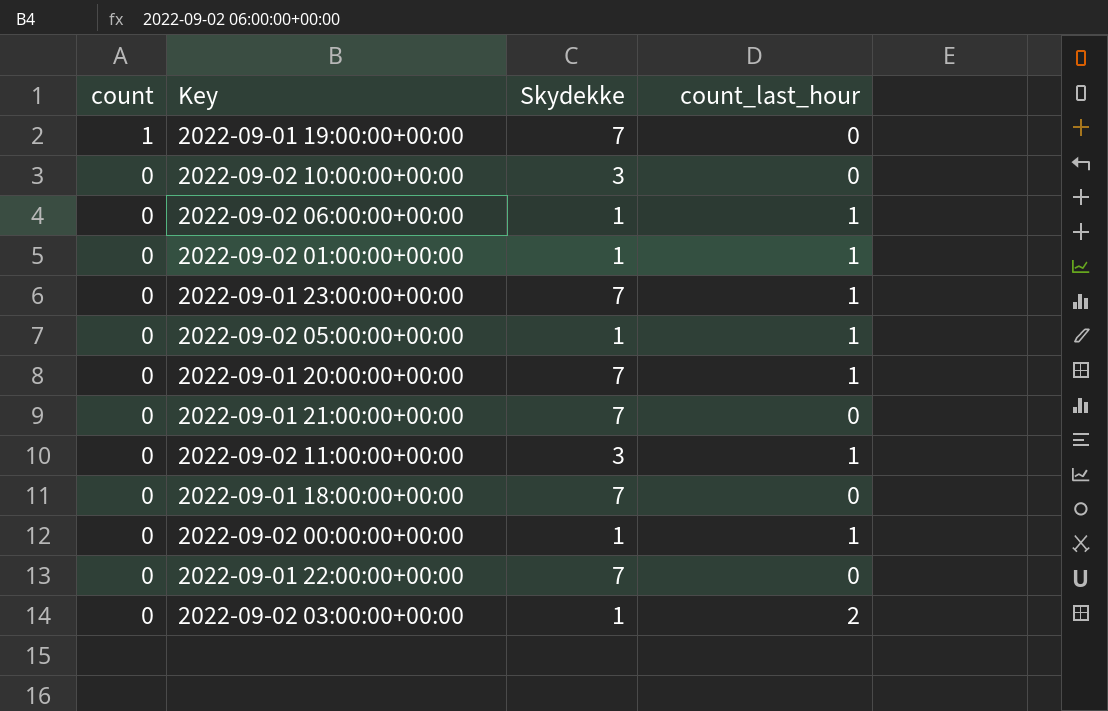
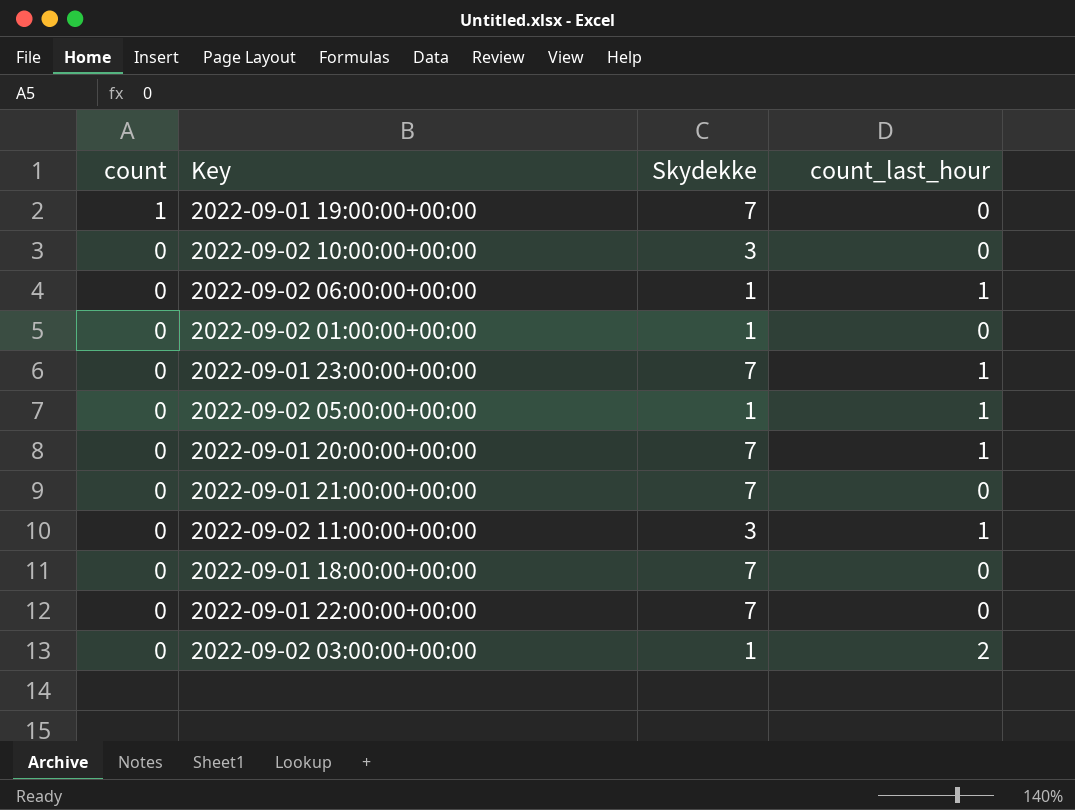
row 2022-09-02 00:00:00+00:00: 0 | 1 | 1 -> none
2022-09-02 01:00:00+00:00 | count_last_hour: 1 -> 0

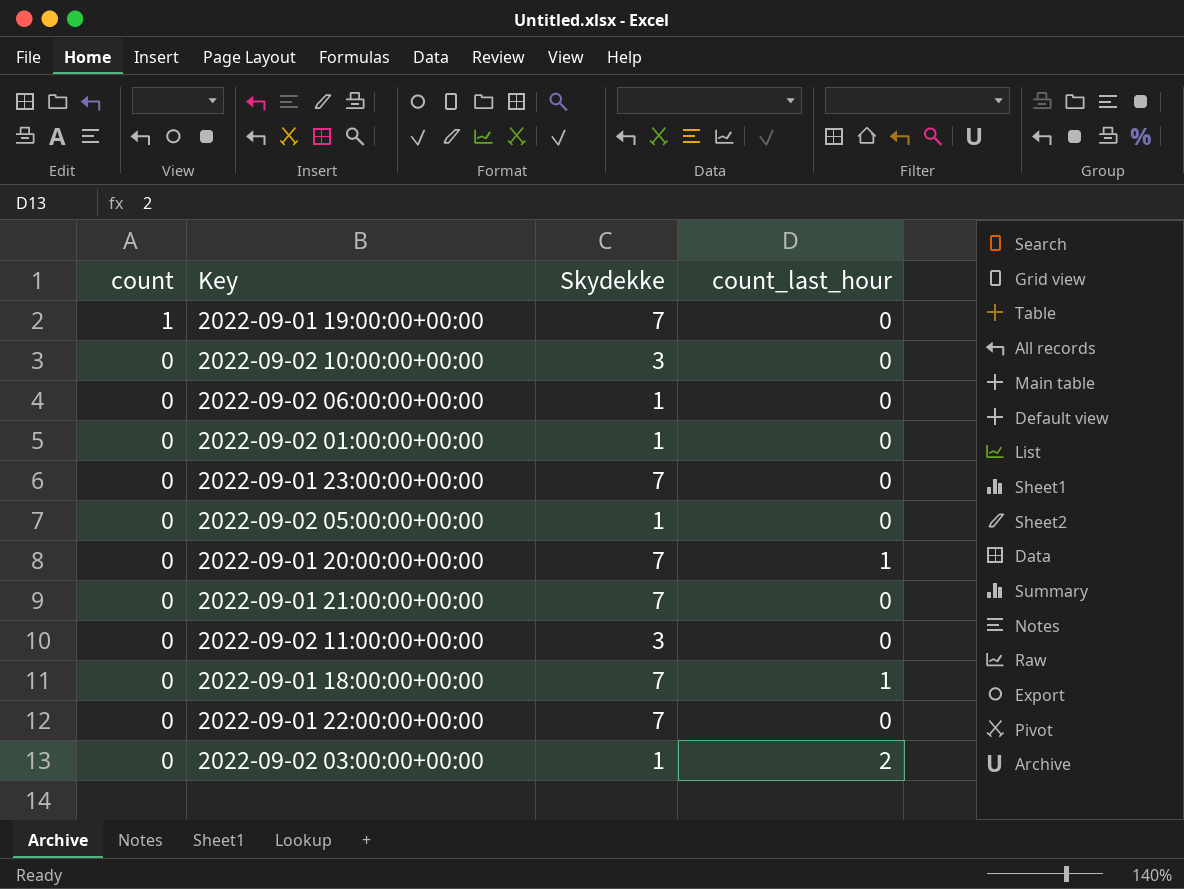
2022-09-02 06:00:00+00:00 | count_last_hour: 1 -> 0
2022-09-01 23:00:00+00:00 | count_last_hour: 1 -> 0
2022-09-02 05:00:00+00:00 | count_last_hour: 1 -> 0
2022-09-02 11:00:00+00:00 | count_last_hour: 1 -> 0
2022-09-01 18:00:00+00:00 | count_last_hour: 0 -> 1

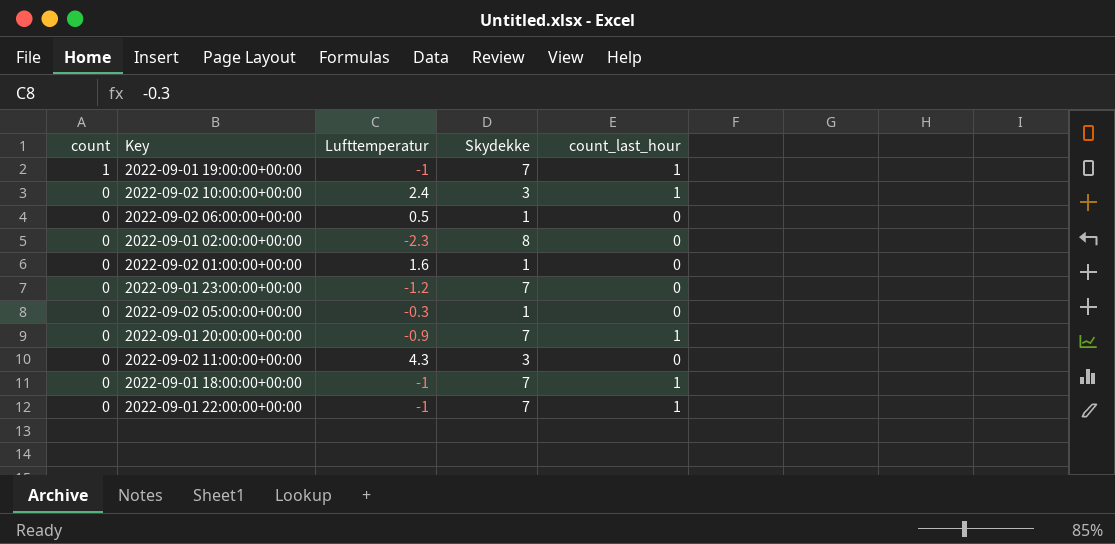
column Lufttemperatur | position: none -> 3
row 2022-09-01 21:00:00+00:00: 0 | 7 | 0 -> none
row 2022-09-02 03:00:00+00:00: 0 | 1 | 2 -> none
2022-09-01 19:00:00+00:00 | count_last_hour: 0 -> 1
2022-09-02 10:00:00+00:00 | count_last_hour: 0 -> 1
row 2022-09-01 02:00:00+00:00: none -> 0 | -2.3 | 8 | 0
2022-09-01 22:00:00+00:00 | count_last_hour: 0 -> 1

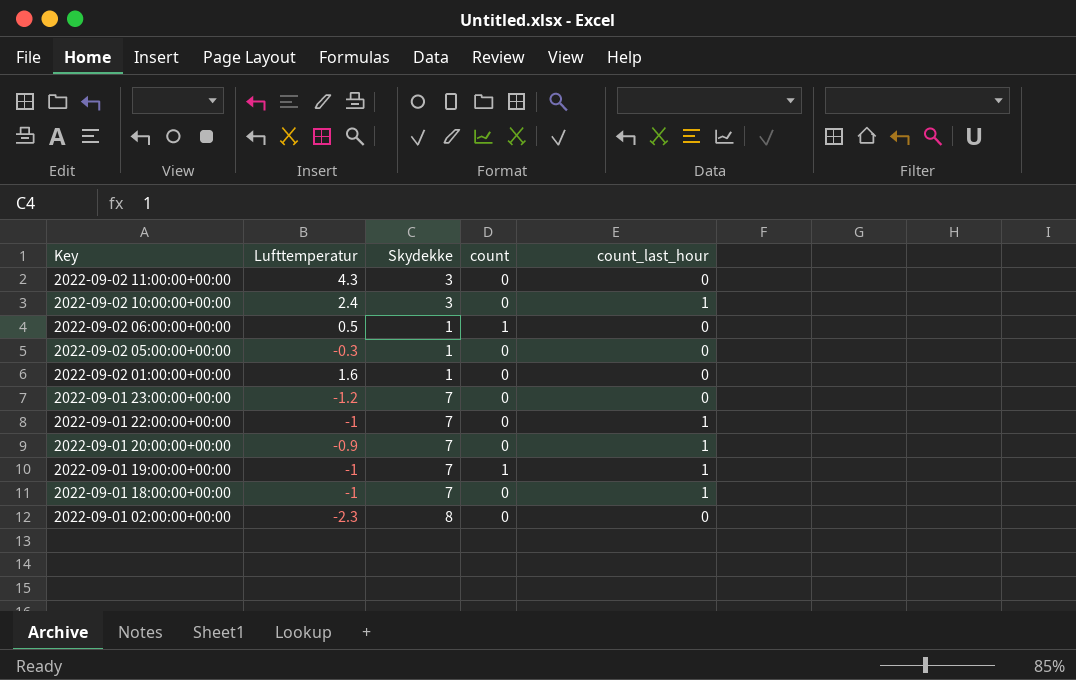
row order: count descending -> Key descending
column count | position: 1 -> 4
2022-09-02 06:00:00+00:00 | count: 0 -> 1

